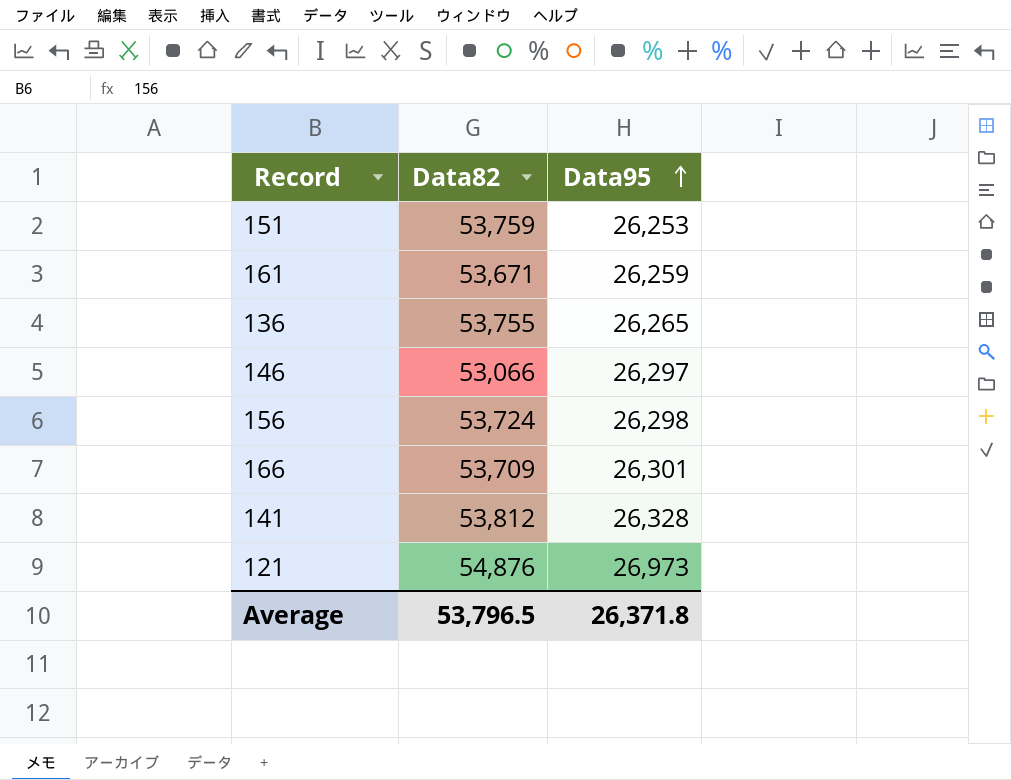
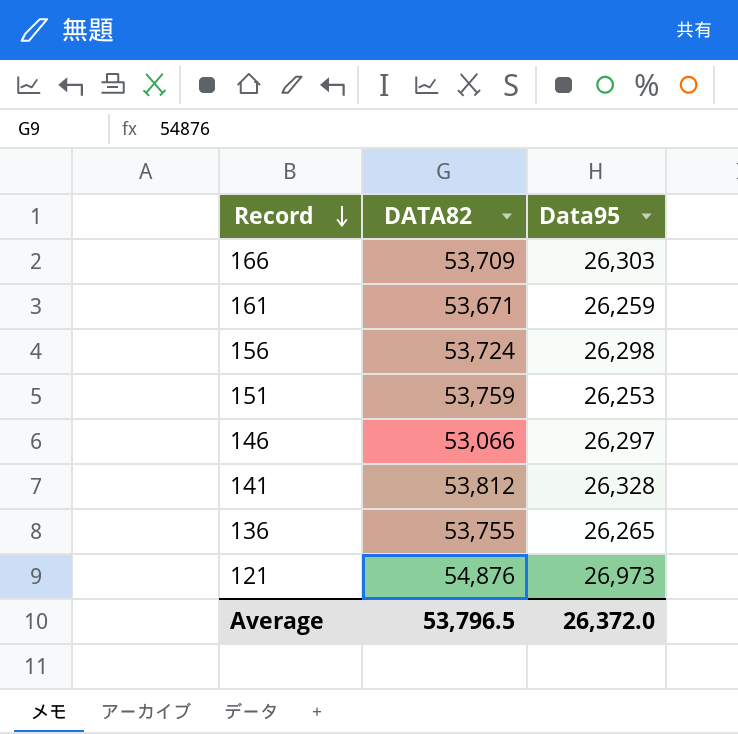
row order: Data95 ascending -> Record descending
column name: Data82 -> DATA82
166 | Data95: 26,301 -> 26,303
Average | Data95: 26,371.8 -> 26,372.0

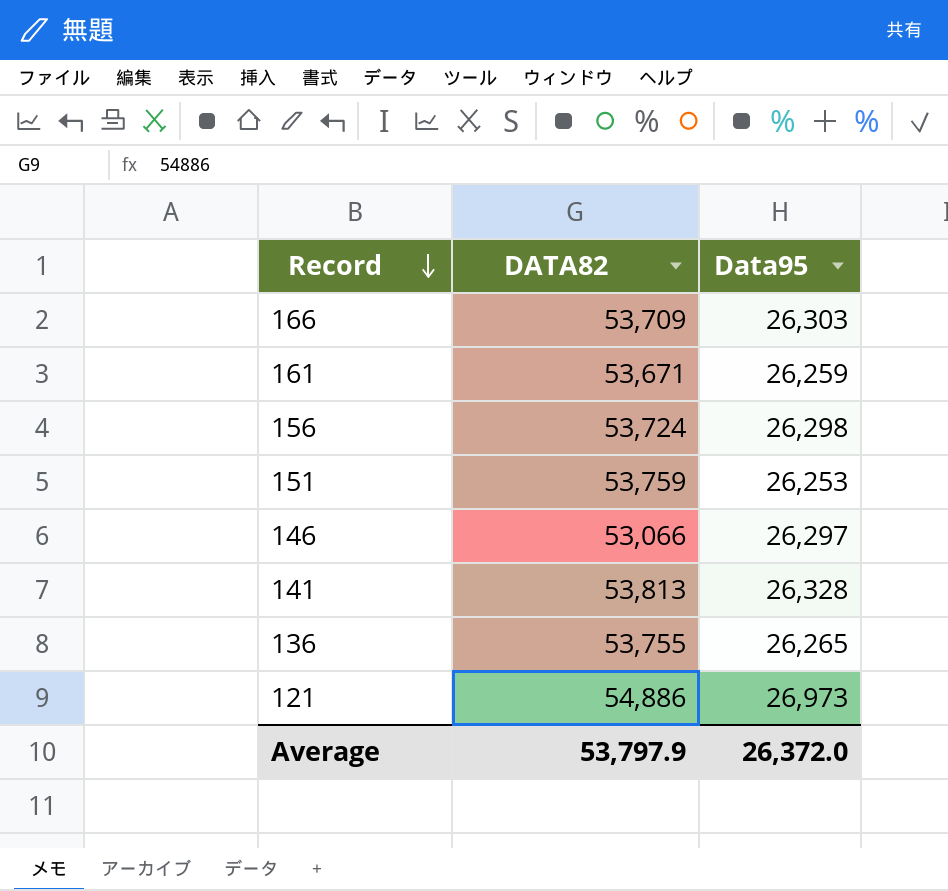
141 | DATA82: 53,812 -> 53,813
121 | DATA82: 54,876 -> 54,886
Average | DATA82: 53,796.5 -> 53,797.9

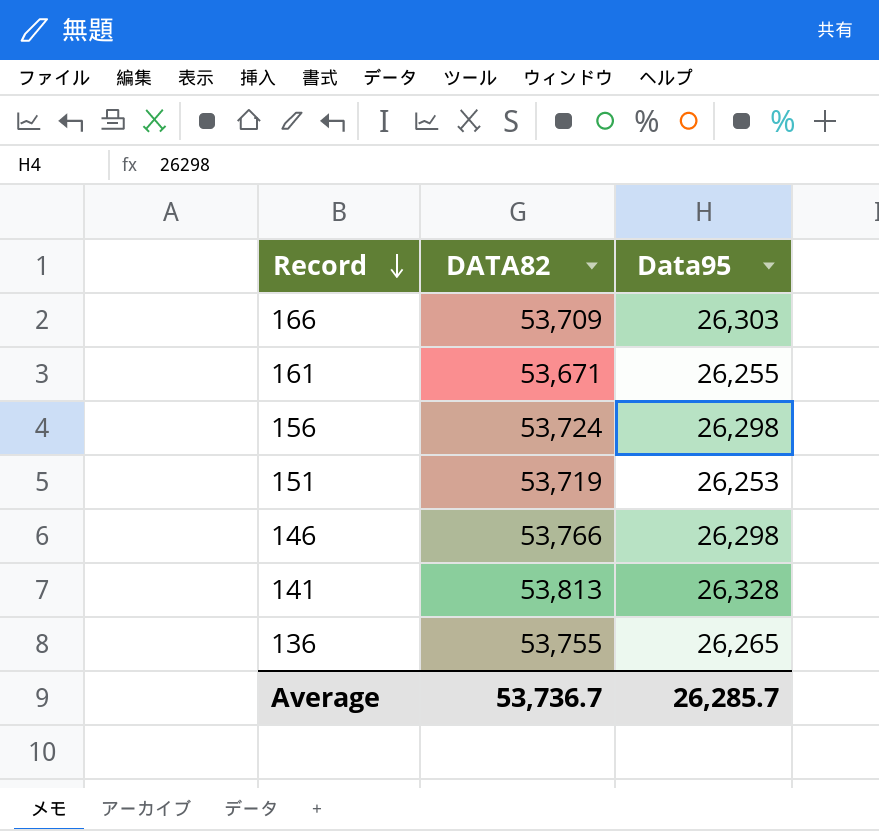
row 121: 54,886 | 26,973 -> none
161 | Data95: 26,259 -> 26,255
151 | DATA82: 53,759 -> 53,719
146 | DATA82: 53,066 -> 53,766
146 | Data95: 26,297 -> 26,298
Average | DATA82: 53,797.9 -> 53,736.7
Average | Data95: 26,372.0 -> 26,285.7

